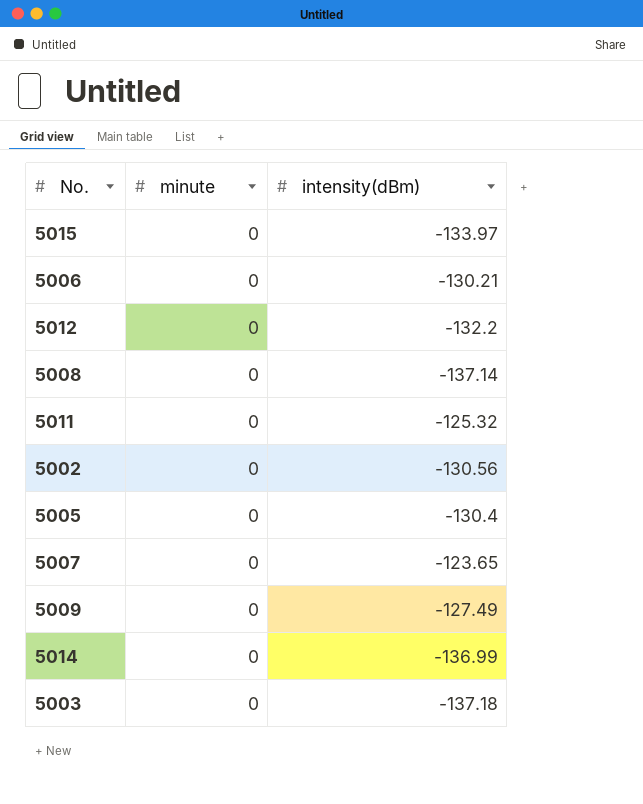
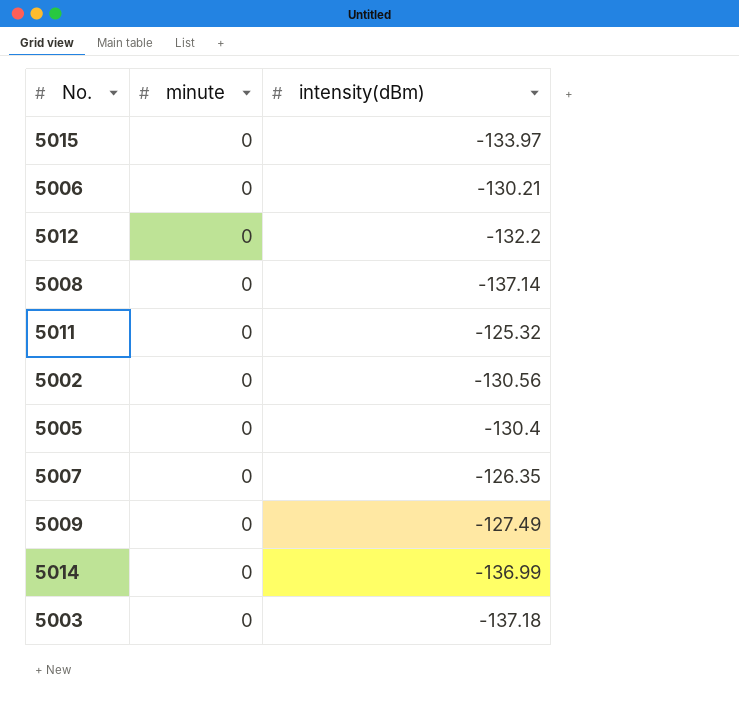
5007 | intensity(dBm): -123.65 -> -126.35

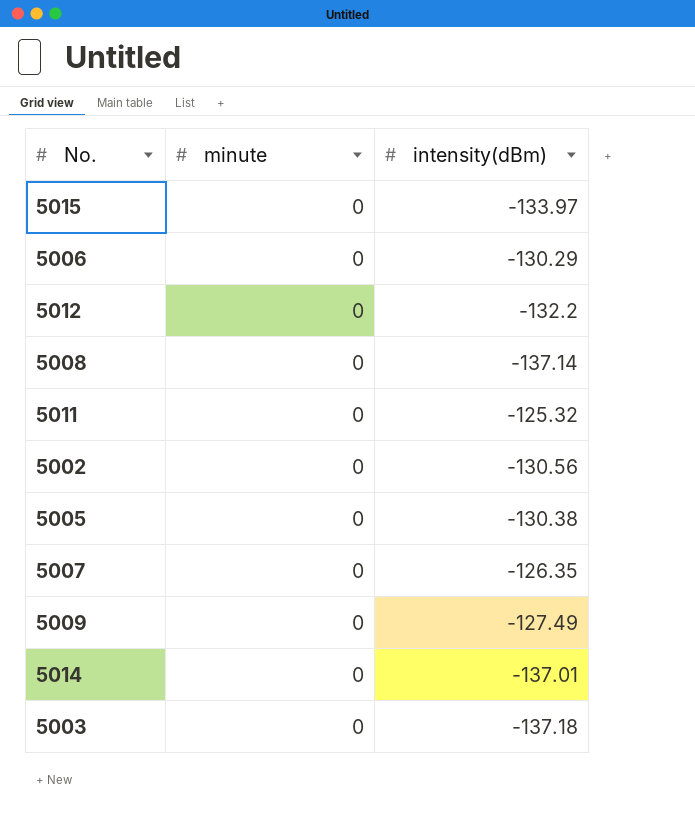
5006 | intensity(dBm): -130.21 -> -130.29
5005 | intensity(dBm): -130.4 -> -130.38
5014 | intensity(dBm): -136.99 -> -137.01

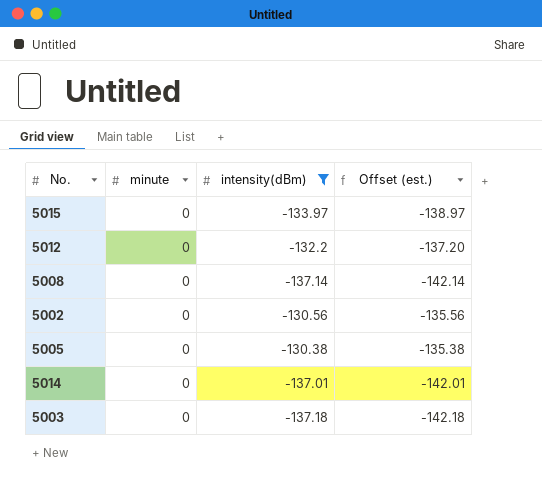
filter: none -> intensity(dBm) <= -130.38
column Offset (est.) | formula: none -> [intensity(dBm)] - 5

